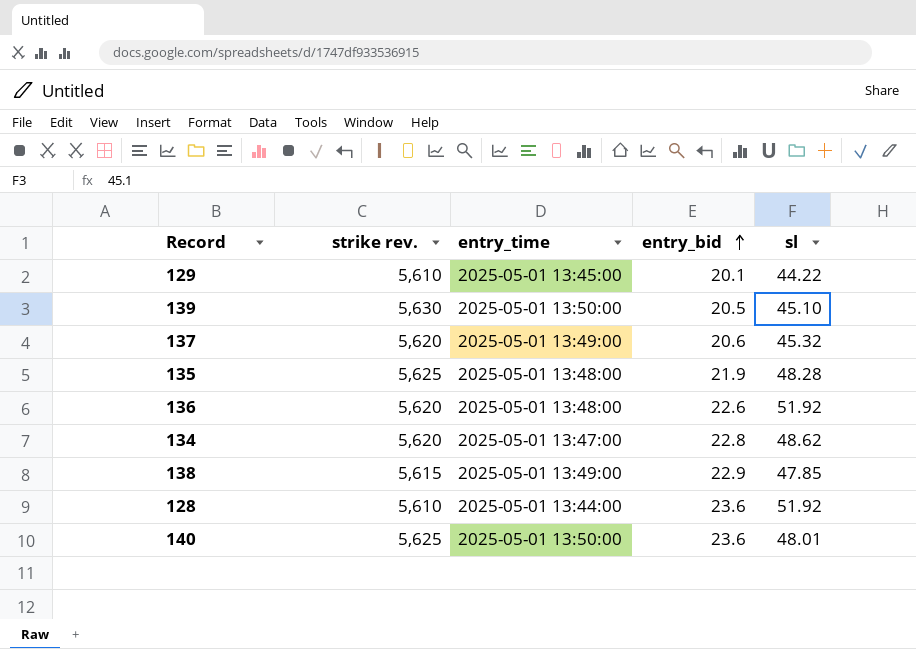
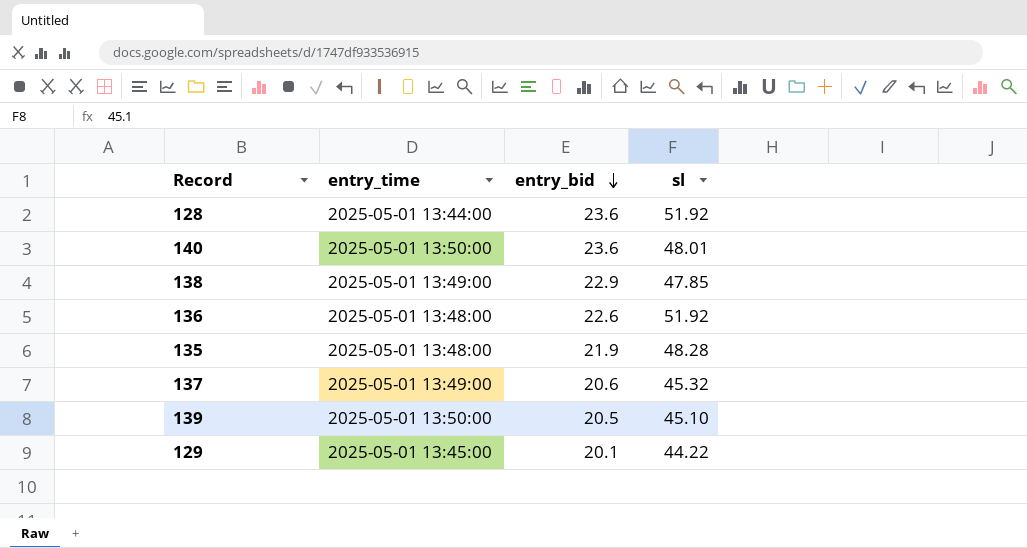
row order: entry_bid ascending -> entry_bid descending
column strike rev. | position: 2 -> none
row 134: 5,620 | 2025-05-01 13:47:00 | 22.8 | 48.62 -> none

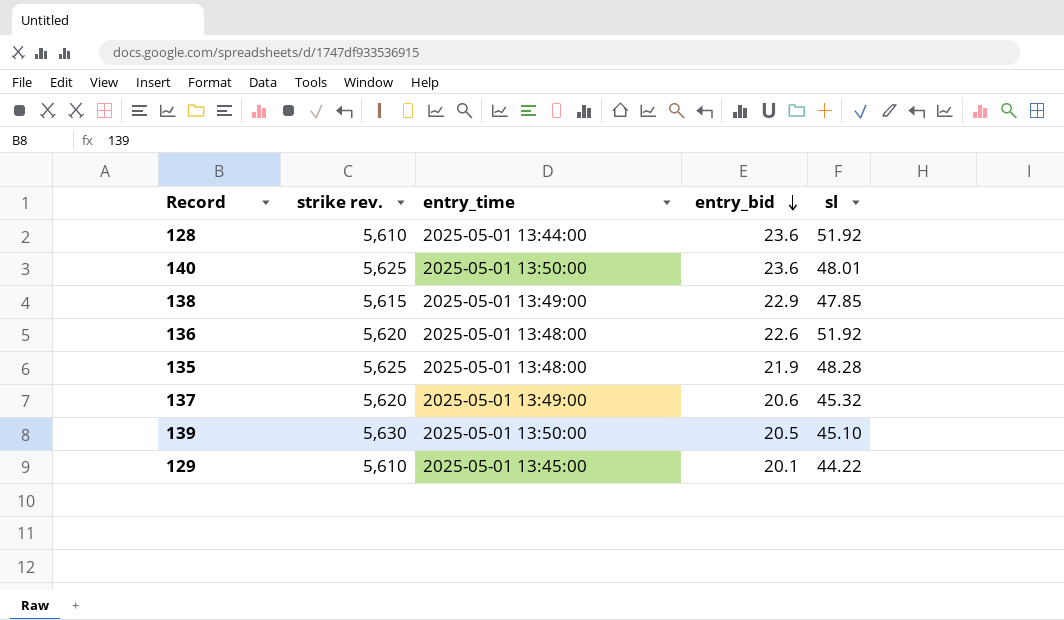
column strike rev. | position: none -> 2

